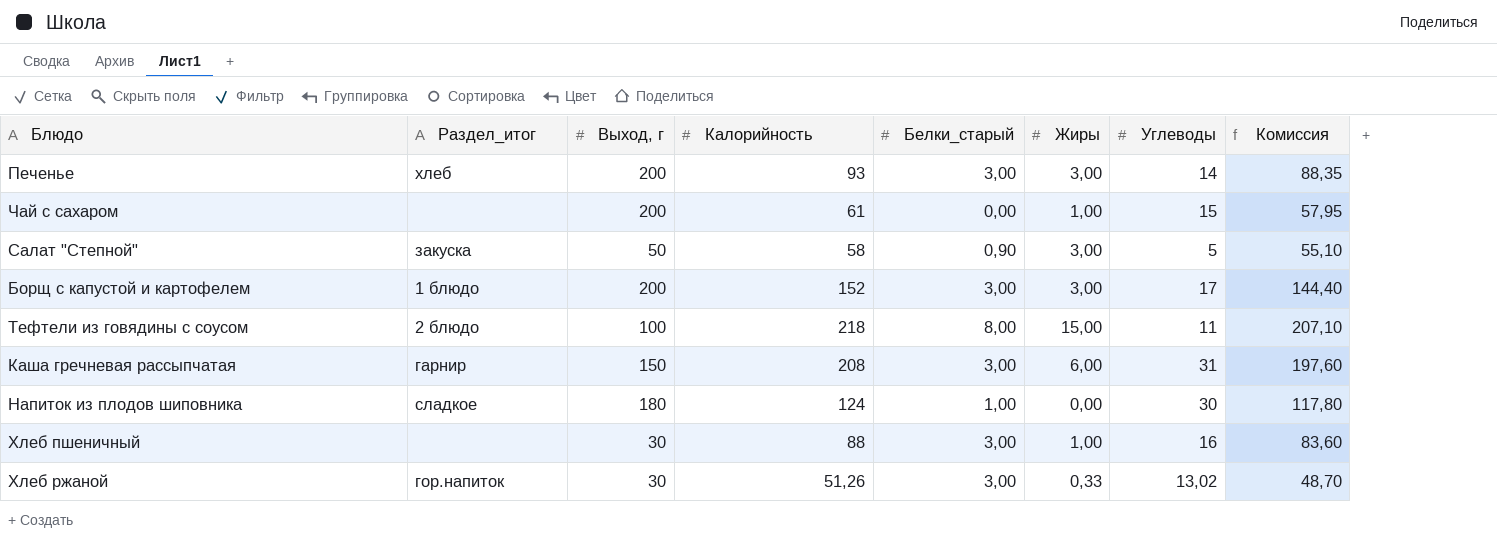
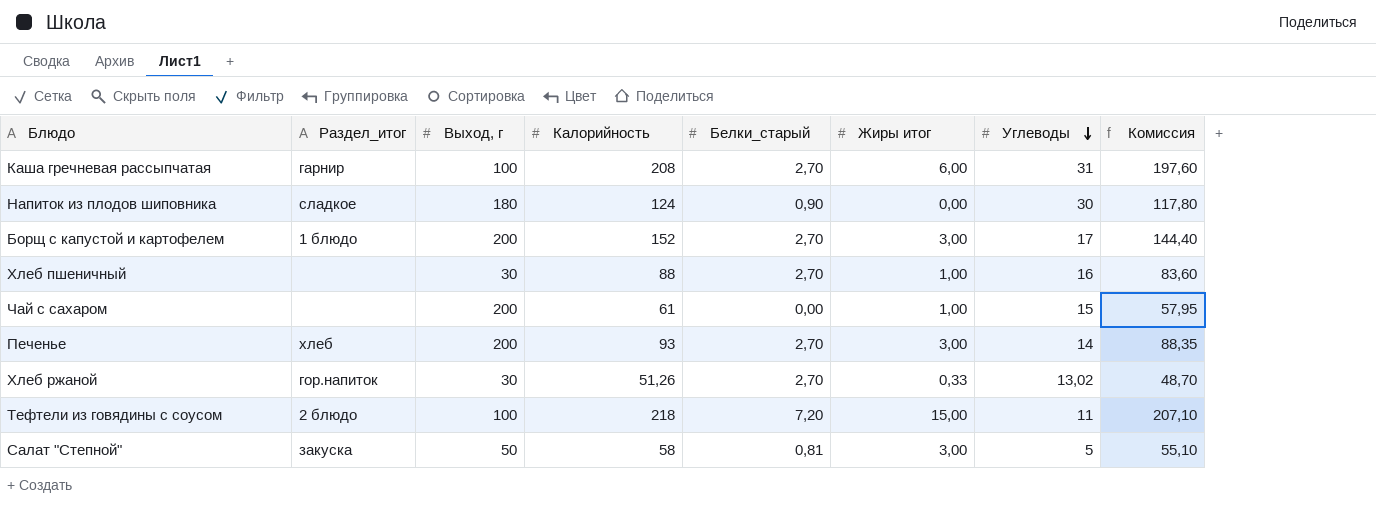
row order: none -> Углеводы descending
column name: Жиры -> Жиры итог
Каша гречневая рассыпчатая | Выход, г: 150 -> 100
Каша гречневая рассыпчатая | Белки_старый: 3,00 -> 2,70
Напиток из плодов шиповника | Белки_старый: 1,00 -> 0,90
Борщ с капустой и картофелем | Белки_старый: 3,00 -> 2,70
Хлеб пшеничный | Белки_старый: 3,00 -> 2,70
Печенье | Белки_старый: 3,00 -> 2,70
Хлеб ржаной | Белки_старый: 3,00 -> 2,70
Тефтели из говядины с соусом | Белки_старый: 8,00 -> 7,20
Салат "Степной" | Белки_старый: 0,90 -> 0,81

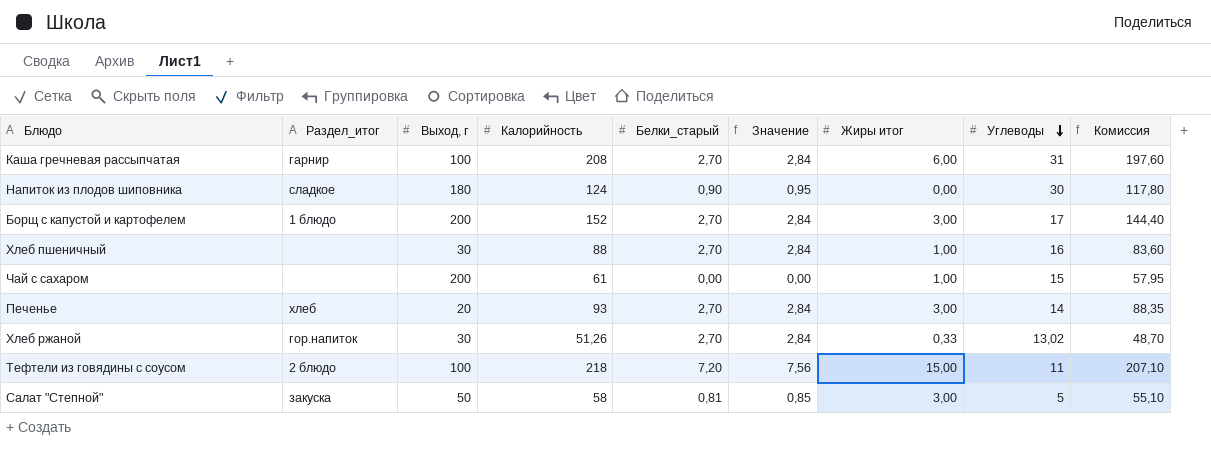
column Значение | formula: none -> [Белки_старый] * 1,05
Печенье | Выход, г: 200 -> 20

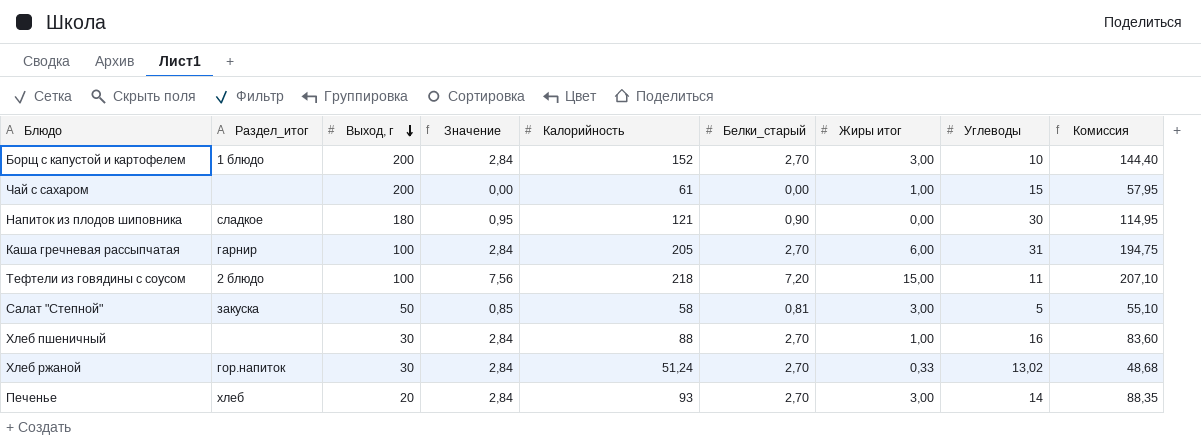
row order: Углеводы descending -> Выход, г descending
column Значение | position: 6 -> 4
Борщ с капустой и картофелем | Углеводы: 17 -> 10
Напиток из плодов шиповника | Калорийность: 124 -> 121
Напиток из плодов шиповника | Комиссия: 117,80 -> 114,95
Каша гречневая рассыпчатая | Калорийность: 208 -> 205
Каша гречневая рассыпчатая | Комиссия: 197,60 -> 194,75
Хлеб ржаной | Калорийность: 51,26 -> 51,24
Хлеб ржаной | Комиссия: 48,70 -> 48,68

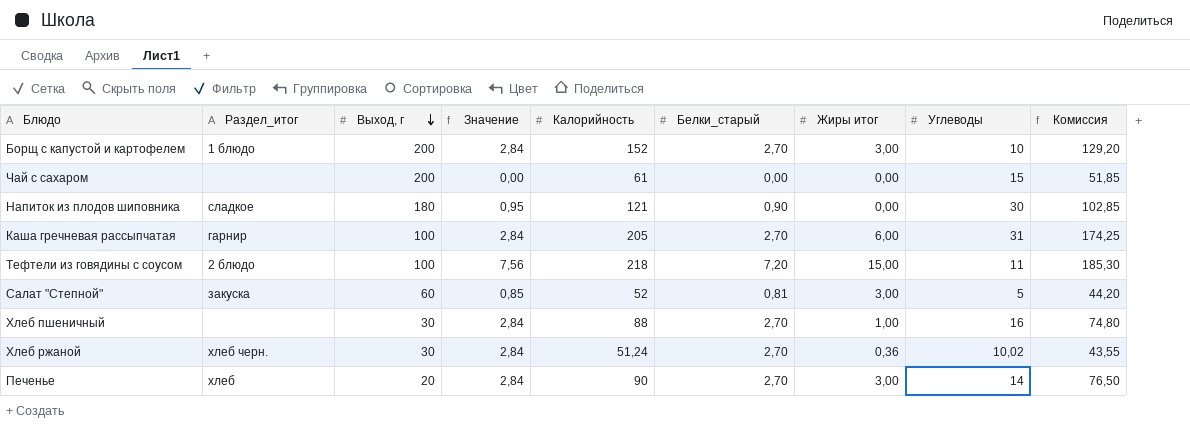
column Комиссия | formula: [Калорийность] * 0,95 -> [Калорийность] * 0,85
Чай с сахаром | Жиры итог: 1,00 -> 0,00
Салат "Степной" | Выход, г: 50 -> 60
Салат "Степной" | Калорийность: 58 -> 52
Хлеб ржаной | Раздел_итог: гор.напиток -> хлеб черн.
Хлеб ржаной | Жиры итог: 0,33 -> 0,36
Хлеб ржаной | Углеводы: 13,02 -> 10,02
Печенье | Калорийность: 93 -> 90

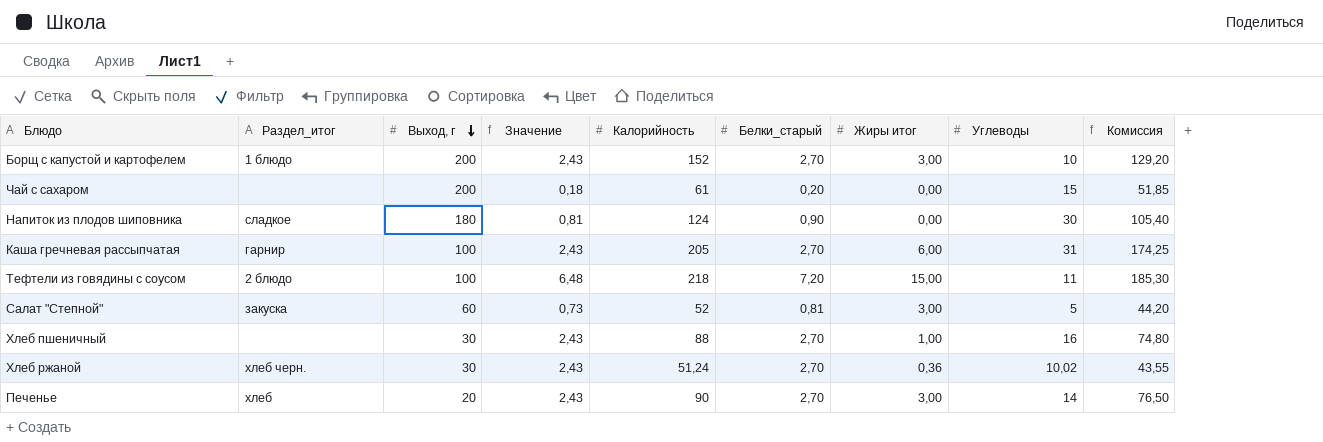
column Значение | formula: [Белки_старый] * 1,05 -> [Белки_старый] * 0,9
Чай с сахаром | Белки_старый: 0,00 -> 0,20
Напиток из плодов шиповника | Калорийность: 121 -> 124
Напиток из плодов шиповника | Комиссия: 102,85 -> 105,40

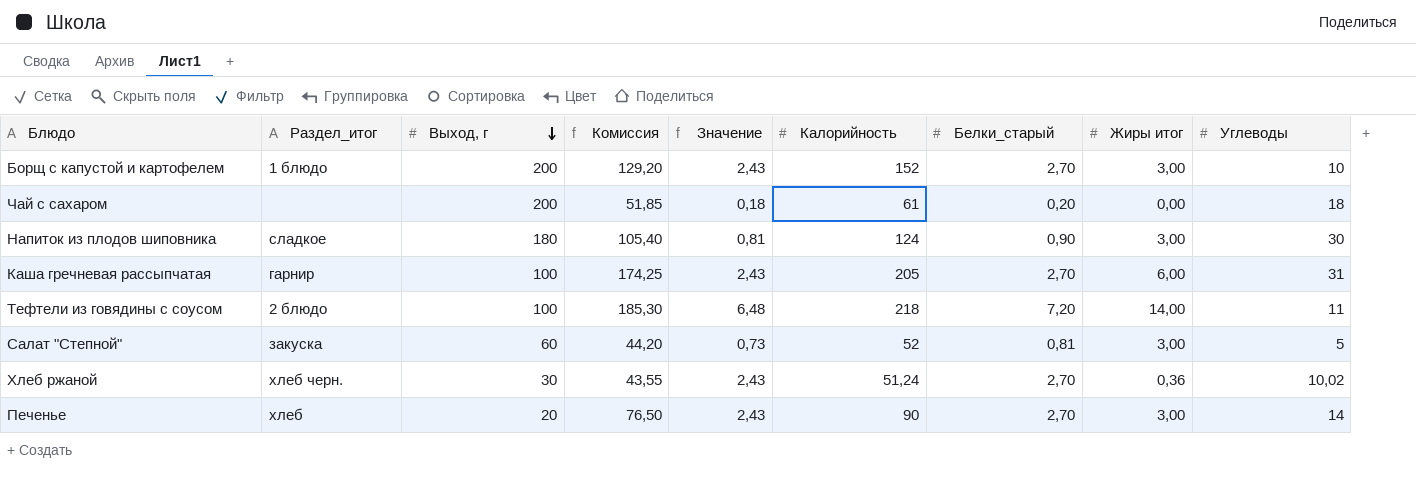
column Комиссия | position: 9 -> 4
row Хлеб пшеничный: none | 30 | 2,43 | 88 | 2,70 | 1,00 | 16 | 74,80 -> none
Чай с сахаром | Углеводы: 15 -> 18
Напиток из плодов шиповника | Жиры итог: 0,00 -> 3,00
Тефтели из говядины с соусом | Жиры итог: 15,00 -> 14,00

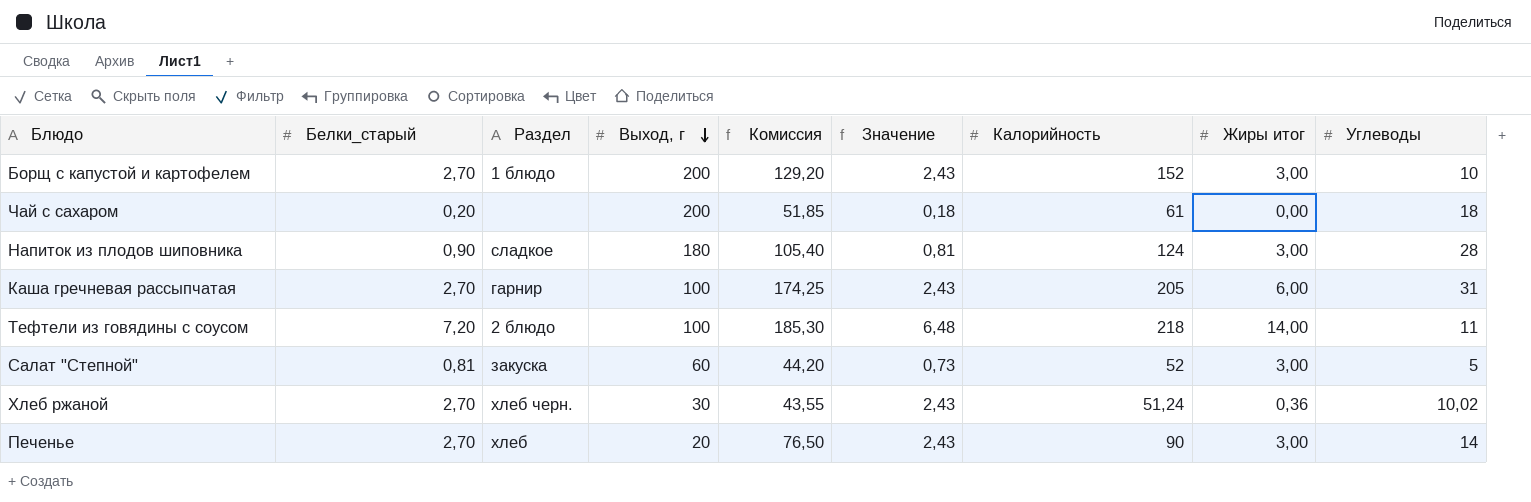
column Белки_старый | position: 7 -> 2
column name: Раздел_итог -> Раздел
Напиток из плодов шиповника | Углеводы: 30 -> 28

